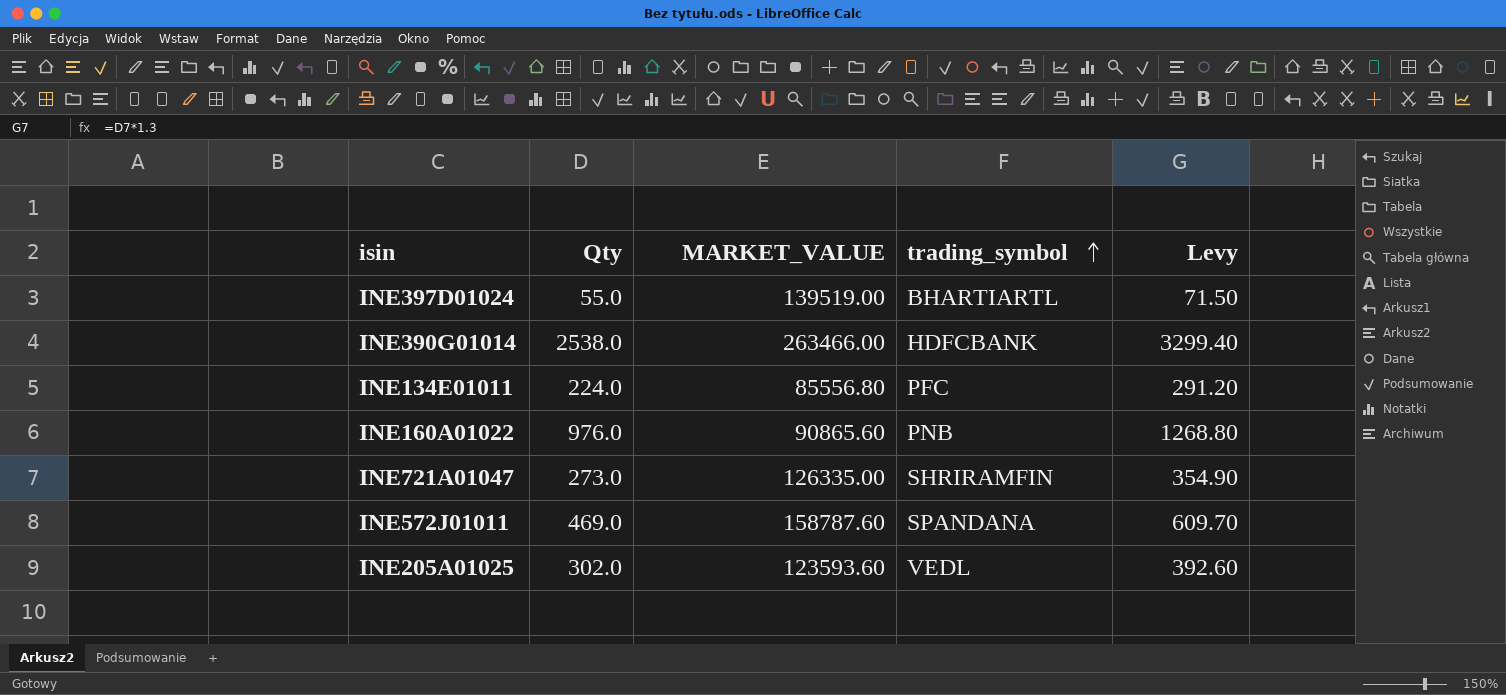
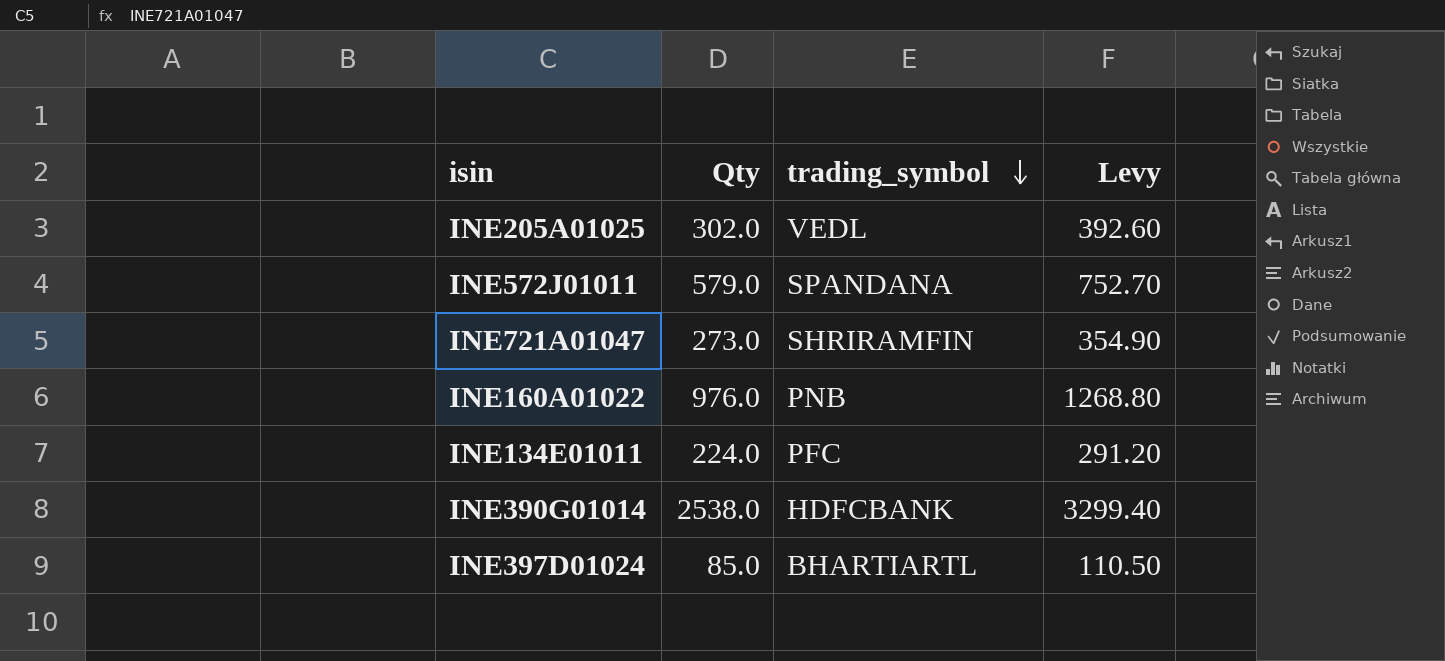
row order: trading_symbol ascending -> trading_symbol descending
column MARKET_VALUE | position: 3 -> none
INE572J01011 | Qty: 469.0 -> 579.0
INE572J01011 | Levy: 609.70 -> 752.70
INE397D01024 | Qty: 55.0 -> 85.0
INE397D01024 | Levy: 71.50 -> 110.50

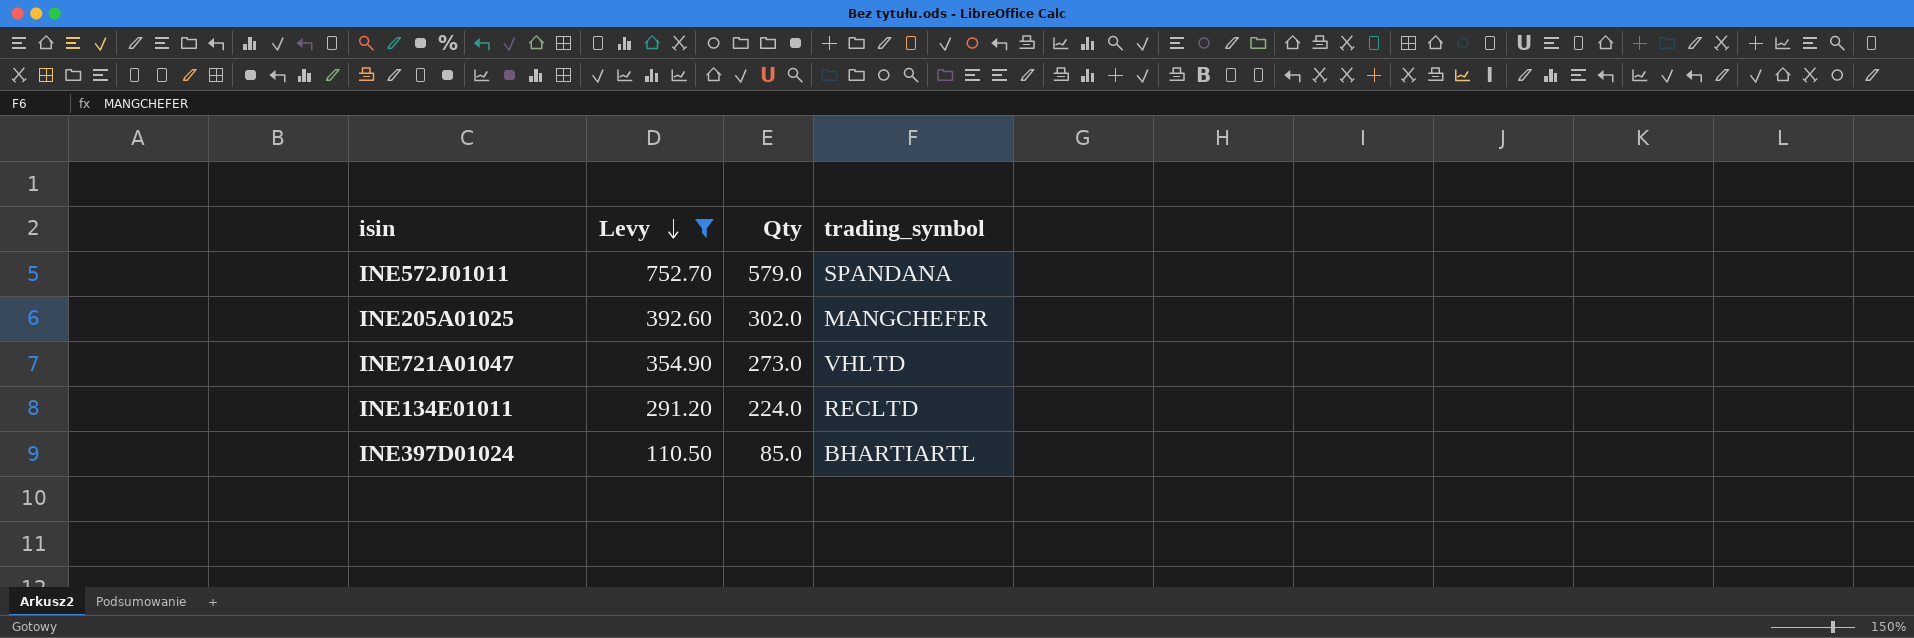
filter: none -> Levy <= 752.70
row order: trading_symbol descending -> Levy descending
column Levy | position: 4 -> 2
INE205A01025 | trading_symbol: VEDL -> MANGCHEFER
INE721A01047 | trading_symbol: SHRIRAMFIN -> VHLTD
INE134E01011 | trading_symbol: PFC -> RECLTD

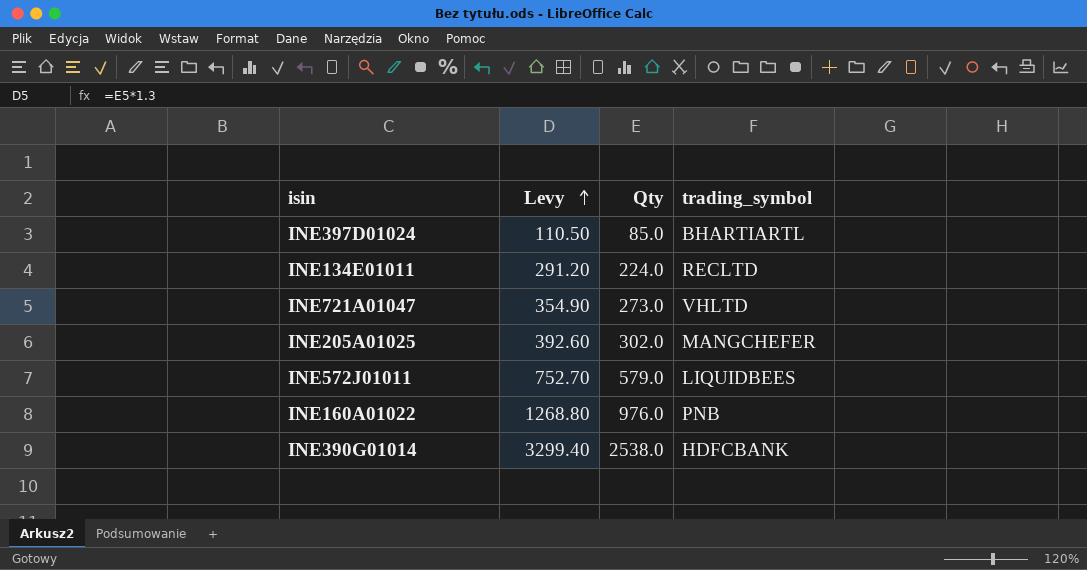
filter: Levy <= 752.70 -> none
row order: Levy descending -> Levy ascending
INE572J01011 | trading_symbol: SPANDANA -> LIQUIDBEES

